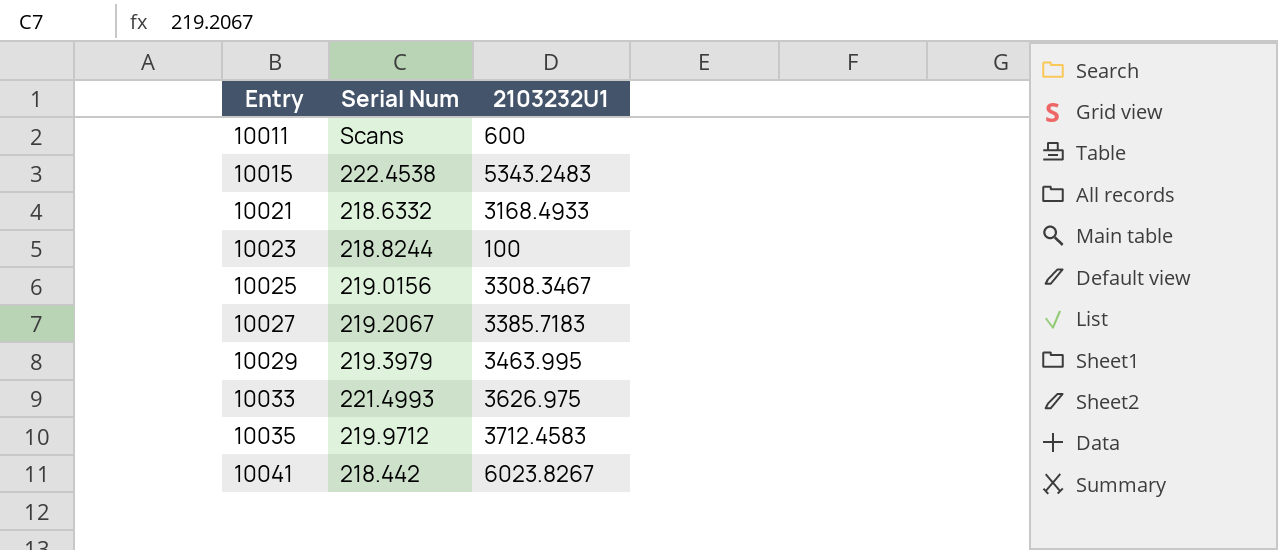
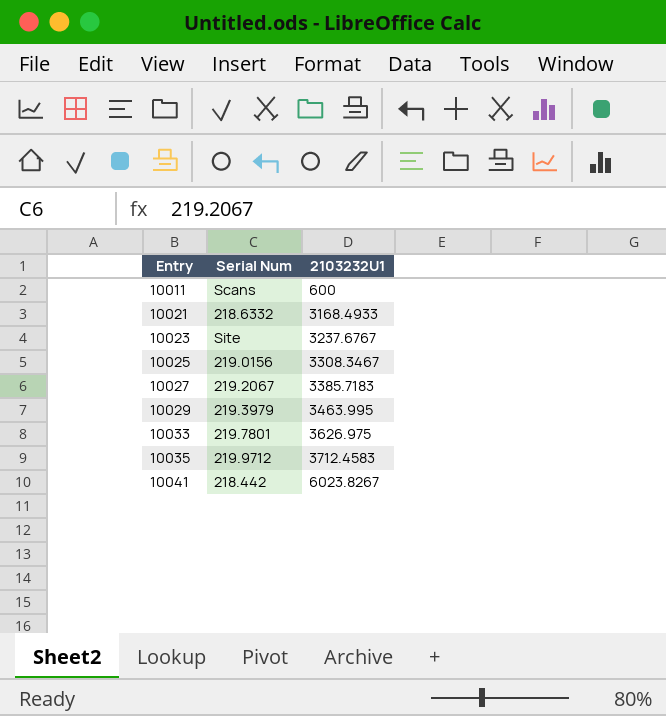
row 10015: 222.4538 | 5343.2483 -> none
10023 | Serial Num: 218.8244 -> Site
10023 | 2103232U1: 100 -> 3237.6767
10033 | Serial Num: 221.4993 -> 219.7801

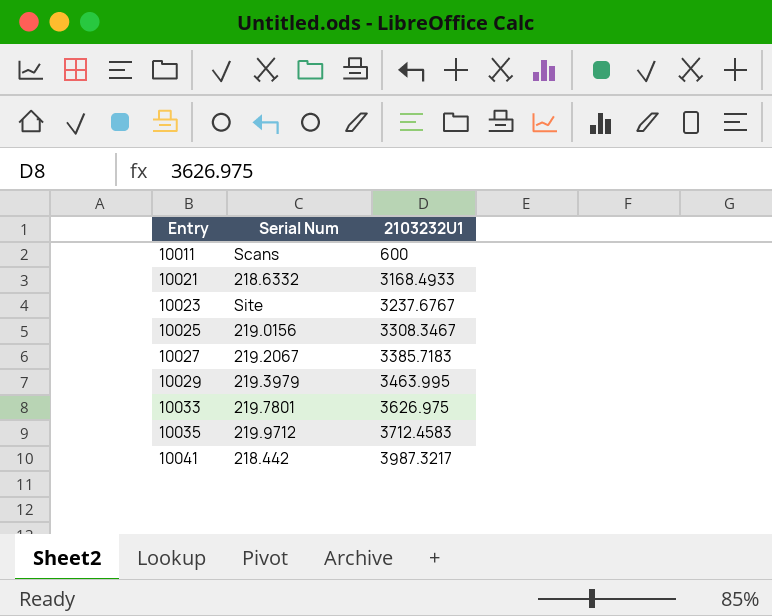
10041 | 2103232U1: 6023.8267 -> 3987.3217

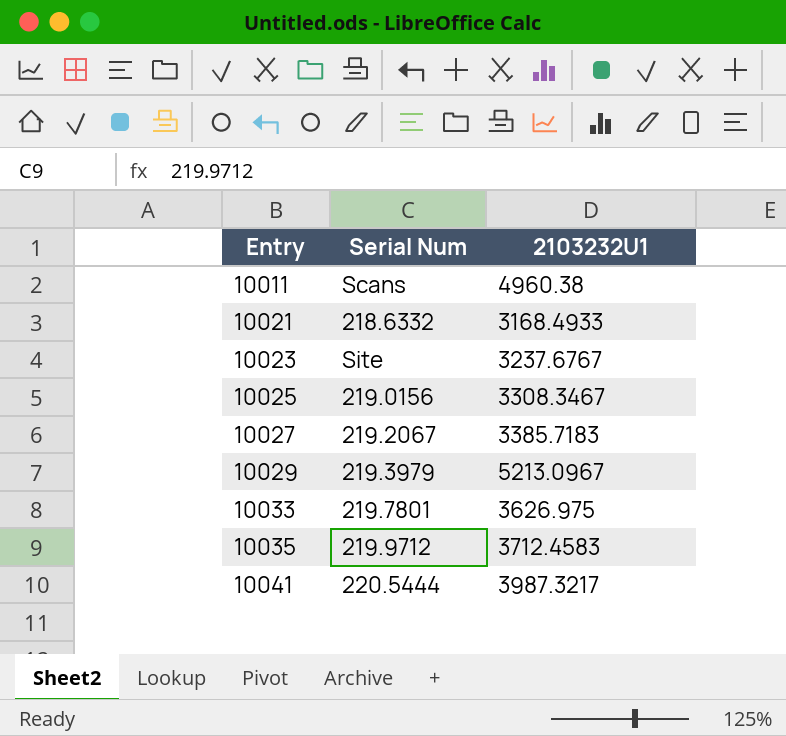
10011 | 2103232U1: 600 -> 4960.38
10029 | 2103232U1: 3463.995 -> 5213.0967
10041 | Serial Num: 218.442 -> 220.5444

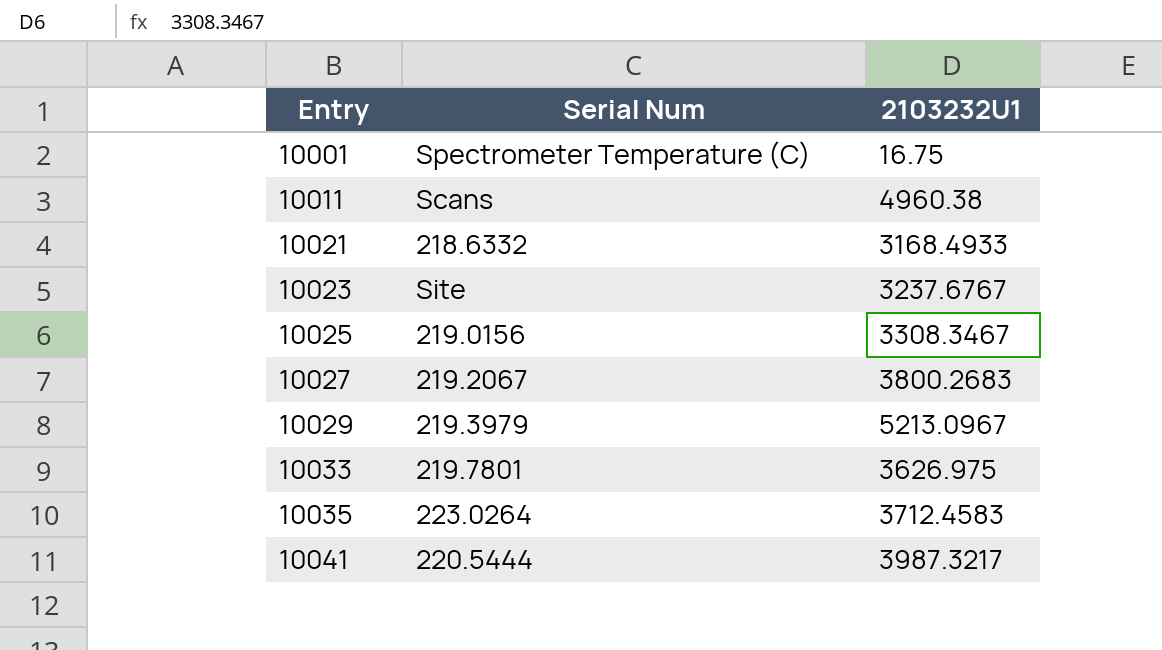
row 10001: none -> Spectrometer Temperature (C) | 16.75
10027 | 2103232U1: 3385.7183 -> 3800.2683
10035 | Serial Num: 219.9712 -> 223.0264

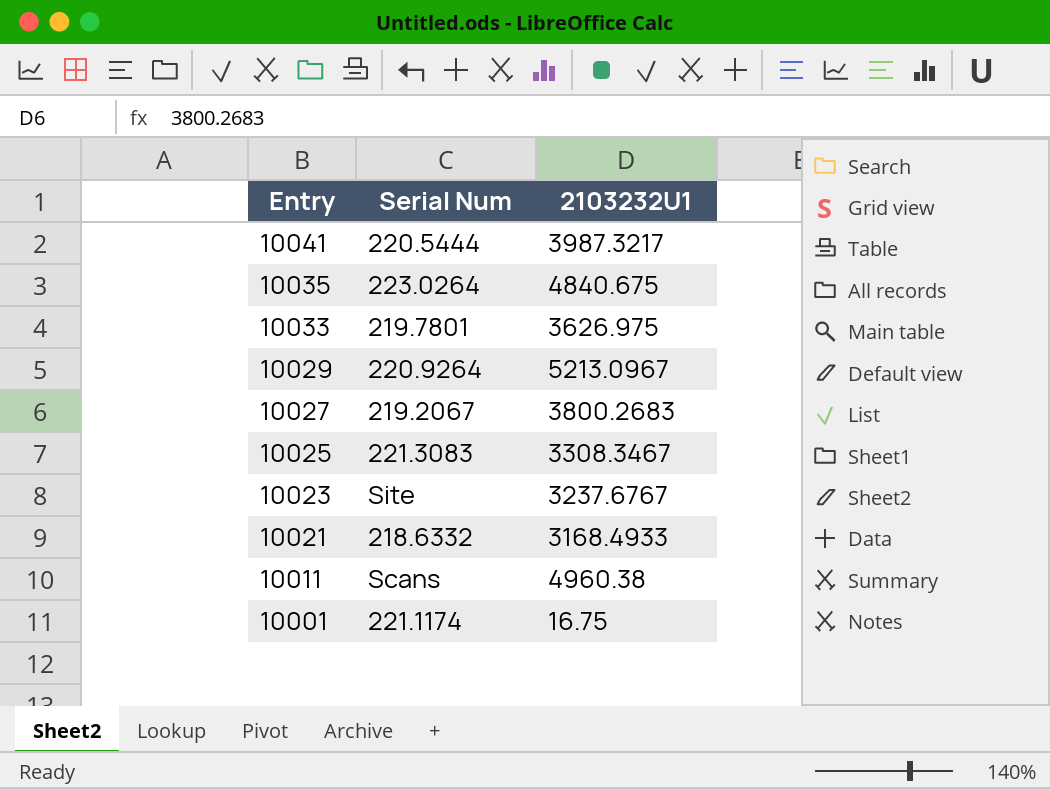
row order: Entry ascending -> Entry descending
10035 | 2103232U1: 3712.4583 -> 4840.675
10029 | Serial Num: 219.3979 -> 220.9264
10025 | Serial Num: 219.0156 -> 221.3083
10001 | Serial Num: Spectrometer Temperature (C) -> 221.1174

